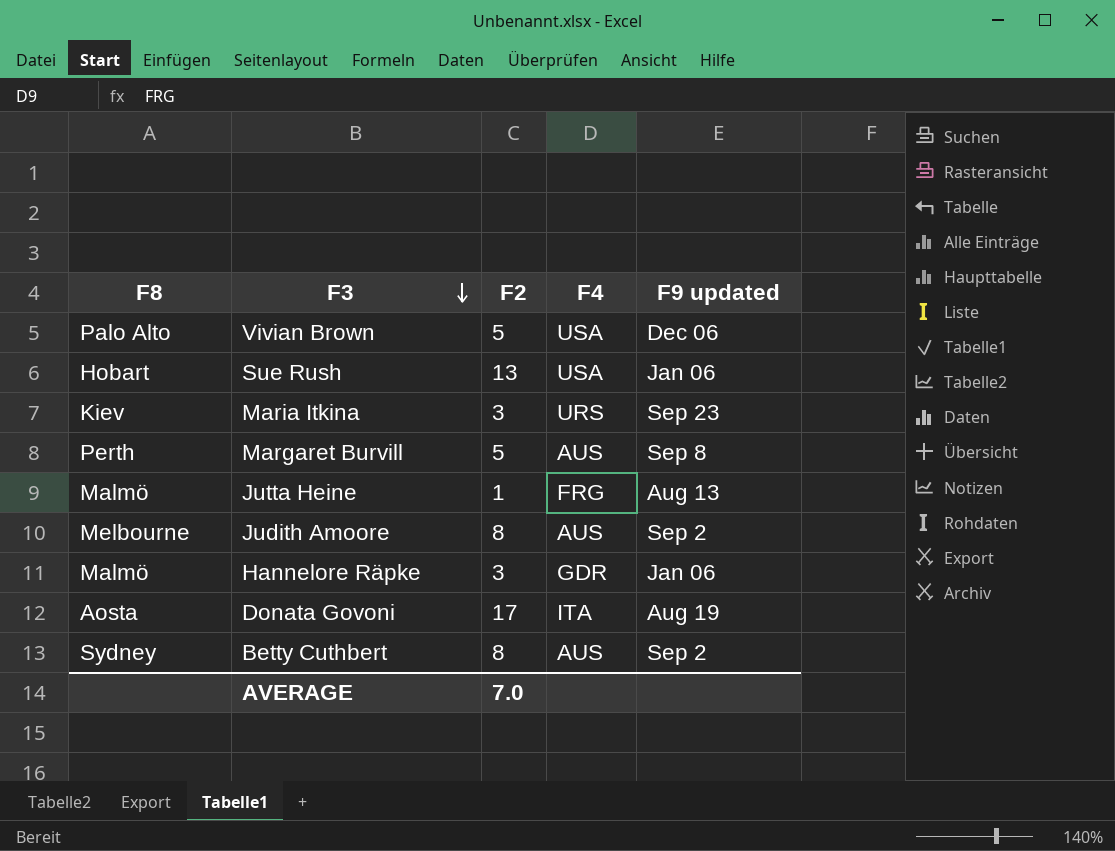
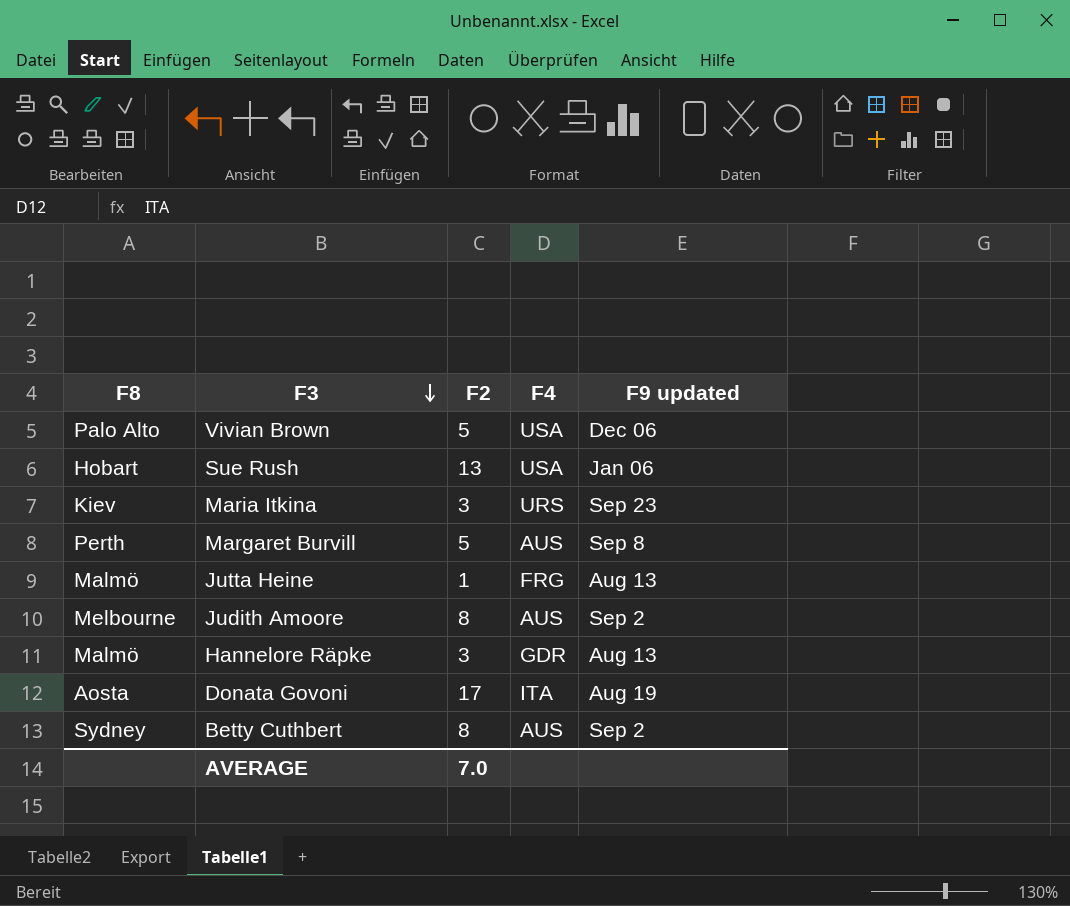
Hannelore Räpke | F9 updated: Jan 06 -> Aug 13

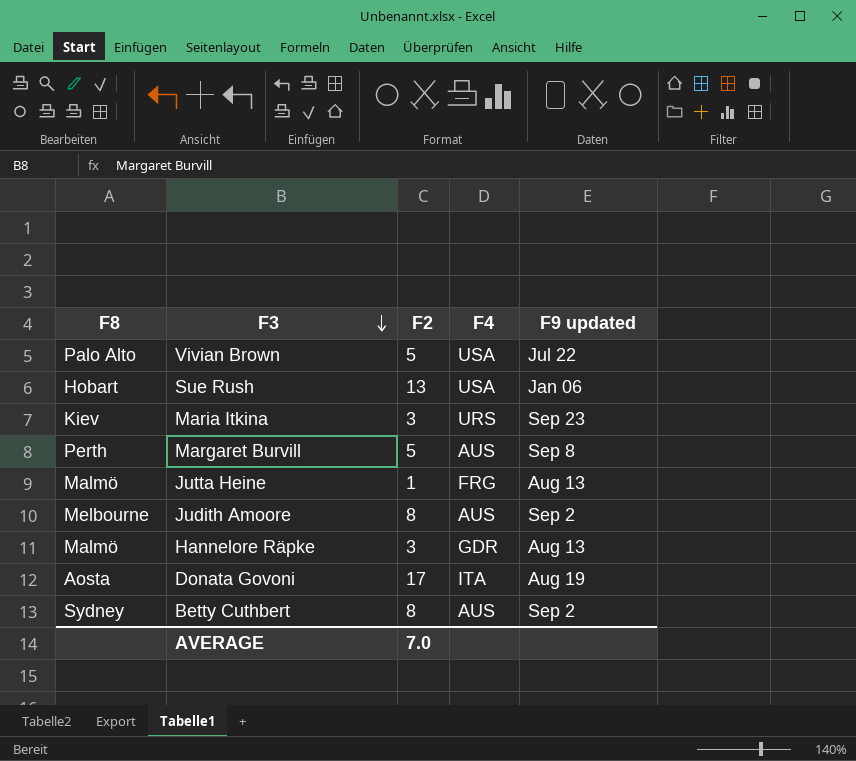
Vivian Brown | F9 updated: Dec 06 -> Jul 22

